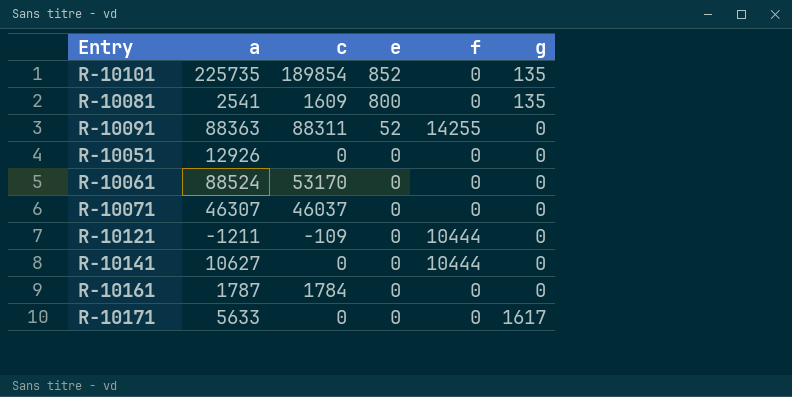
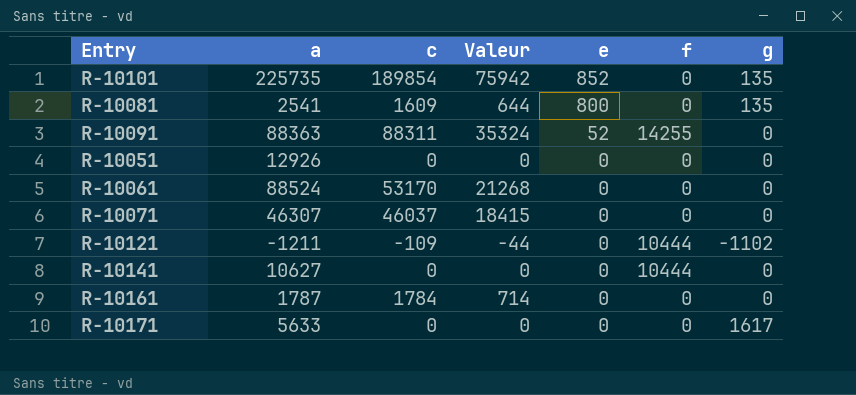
column Valeur | formula: none -> [c] * 0,4
R-10121 | g: 0 -> -1102

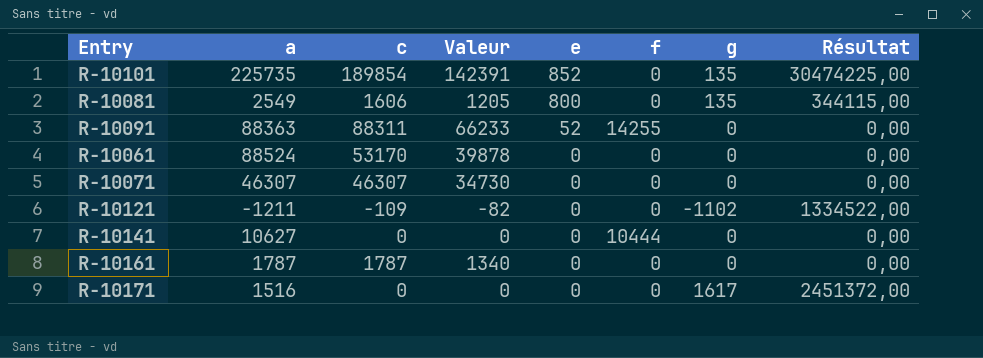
column Valeur | formula: [c] * 0,4 -> [c] * 0,75
column Résultat | formula: none -> [a] * [g]
row R-10051: 12926 | 0 | 0 | 0 | 0 | 0 -> none
R-10081 | a: 2541 -> 2549
R-10081 | c: 1609 -> 1606
R-10071 | c: 46037 -> 46307
R-10121 | f: 10444 -> 0
R-10161 | c: 1784 -> 1787
R-10171 | a: 5633 -> 1516

